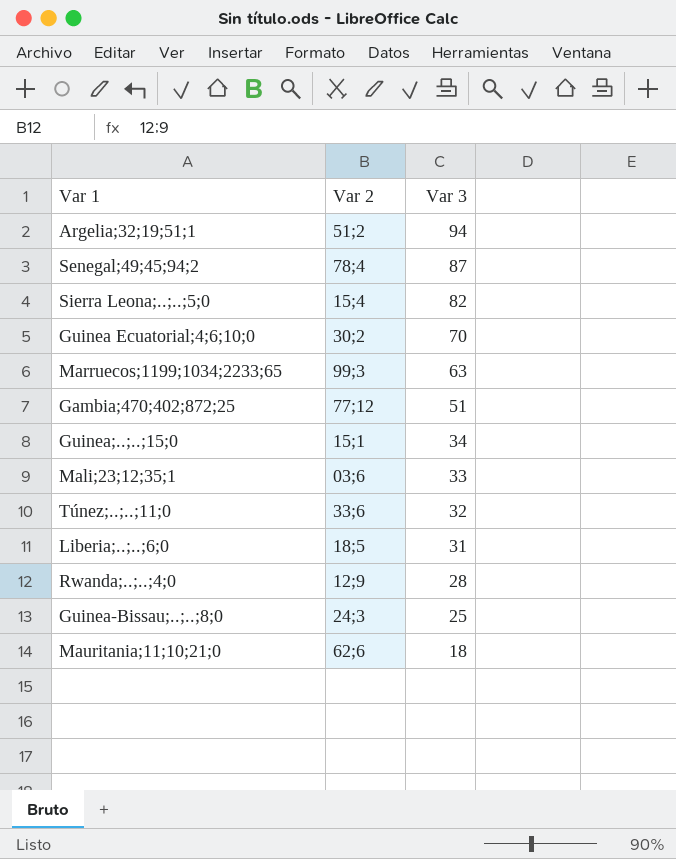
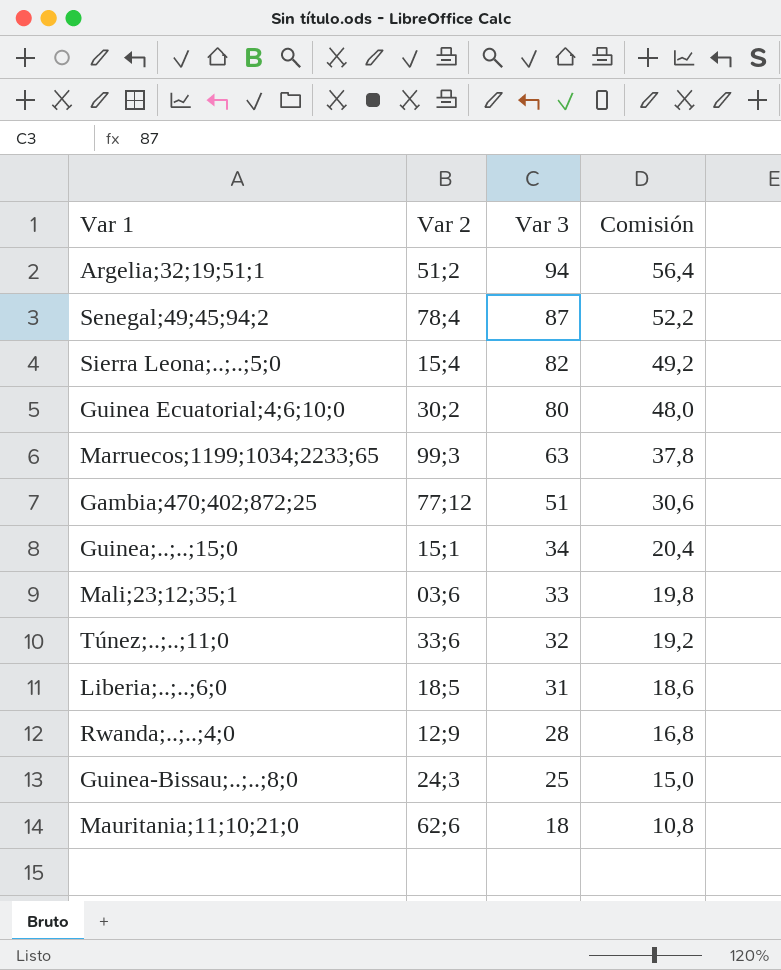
column Comisión | formula: none -> [Var 3] * 0,6
Guinea Ecuatorial;4;6;10;0 | Var 3: 70 -> 80

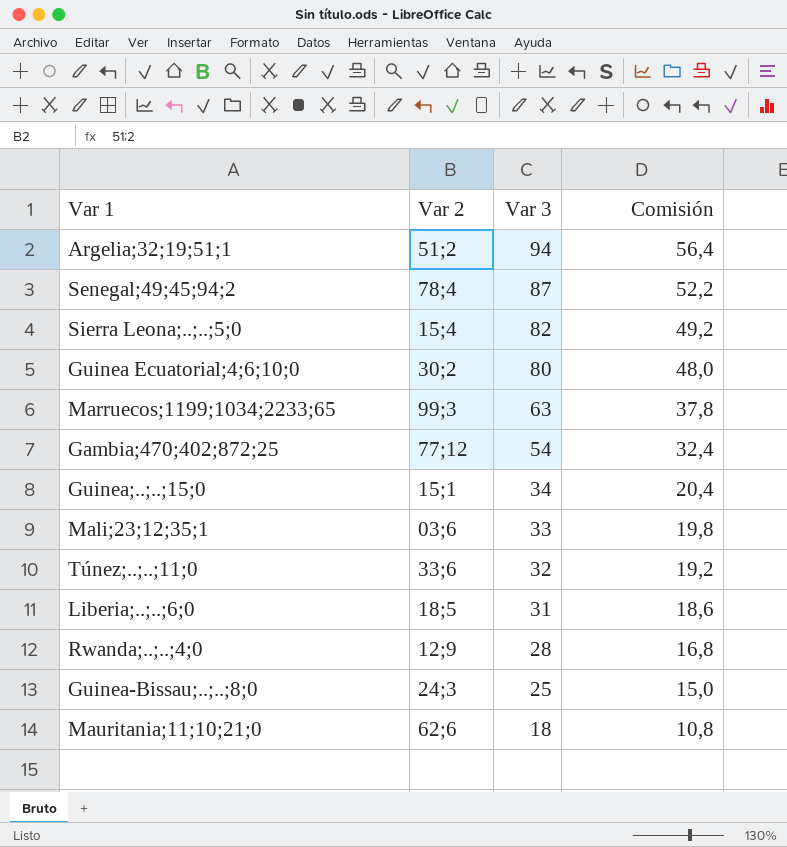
Gambia;470;402;872;25 | Var 3: 51 -> 54
Gambia;470;402;872;25 | Comisión: 30,6 -> 32,4

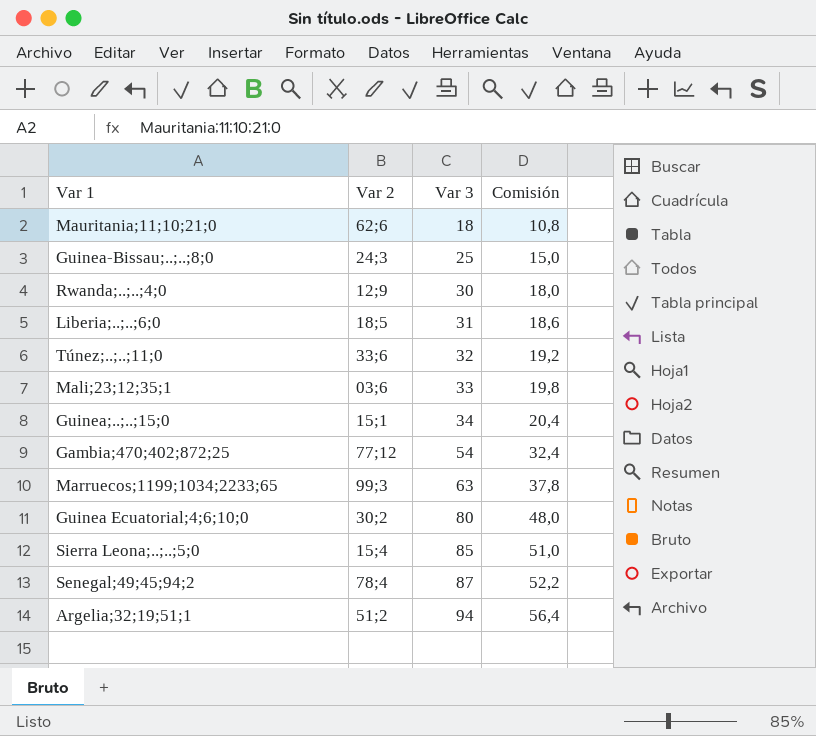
row order: Var 3 descending -> Var 3 ascending
Rwanda;..;..;4;0 | Var 3: 28 -> 30
Rwanda;..;..;4;0 | Comisión: 16,8 -> 18,0
Sierra Leona;..;..;5;0 | Var 3: 82 -> 85
Sierra Leona;..;..;5;0 | Comisión: 49,2 -> 51,0

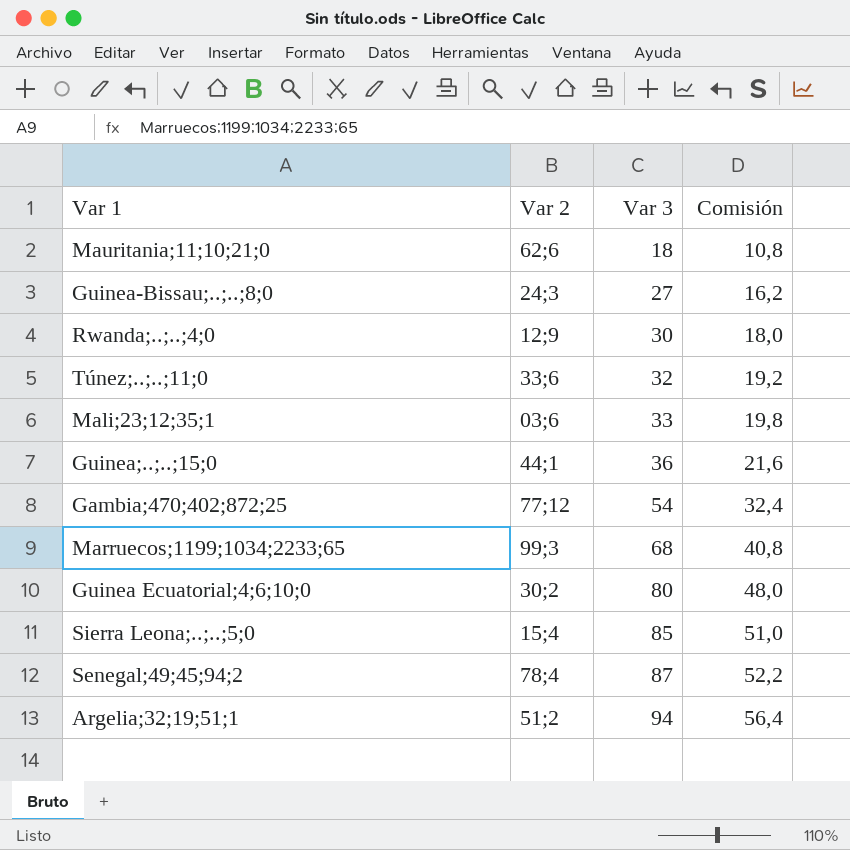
row Liberia;..;..;6;0: 18;5 | 31 | 18,6 -> none
Guinea-Bissau;..;..;8;0 | Var 3: 25 -> 27
Guinea-Bissau;..;..;8;0 | Comisión: 15,0 -> 16,2
Guinea;..;..;15;0 | Var 2: 15;1 -> 44;1
Guinea;..;..;15;0 | Var 3: 34 -> 36
Guinea;..;..;15;0 | Comisión: 20,4 -> 21,6
Marruecos;1199;1034;2233;65 | Var 3: 63 -> 68
Marruecos;1199;1034;2233;65 | Comisión: 37,8 -> 40,8

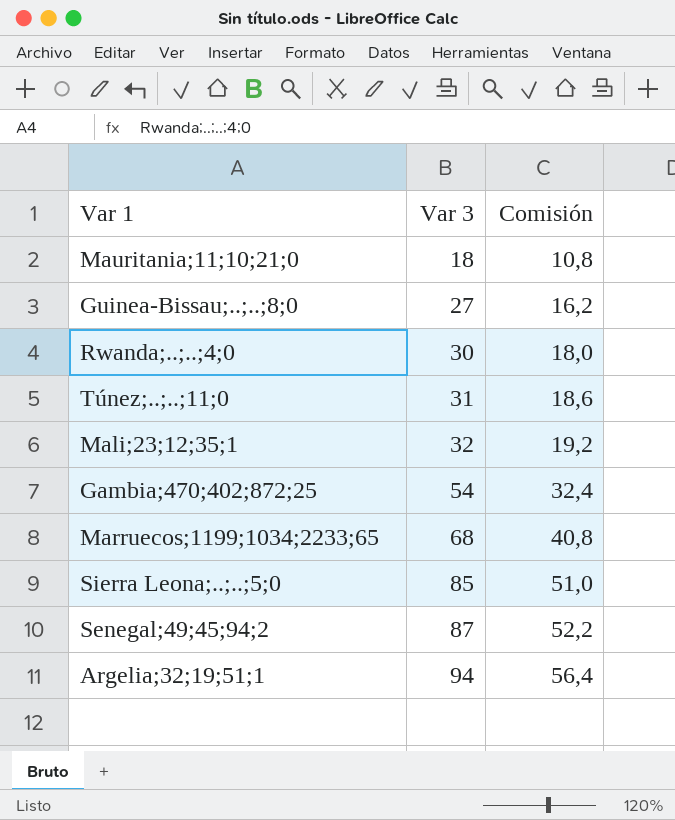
column Var 2 | position: 2 -> none
row Guinea;..;..;15;0: 44;1 | 36 | 21,6 -> none
row Guinea Ecuatorial;4;6;10;0: 30;2 | 80 | 48,0 -> none
Túnez;..;..;11;0 | Var 3: 32 -> 31
Túnez;..;..;11;0 | Comisión: 19,2 -> 18,6
Mali;23;12;35;1 | Var 3: 33 -> 32
Mali;23;12;35;1 | Comisión: 19,8 -> 19,2

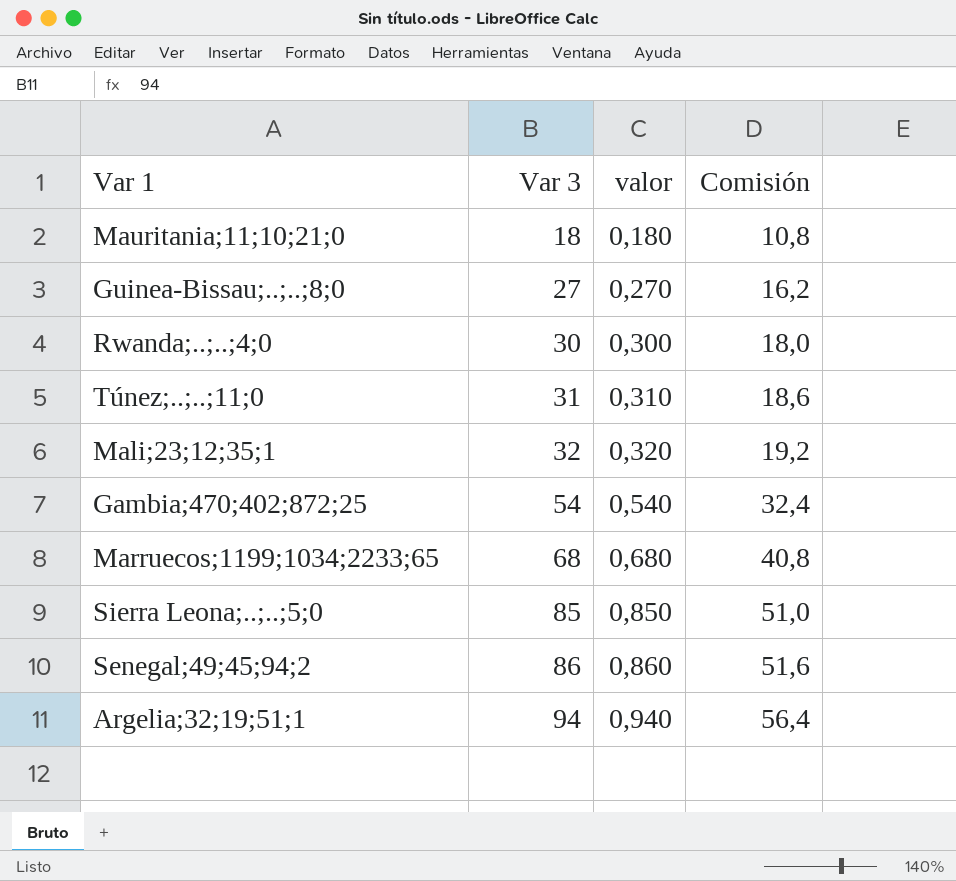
column valor | formula: none -> [Var 3] * 0,01
Senegal;49;45;94;2 | Var 3: 87 -> 86
Senegal;49;45;94;2 | Comisión: 52,2 -> 51,6

